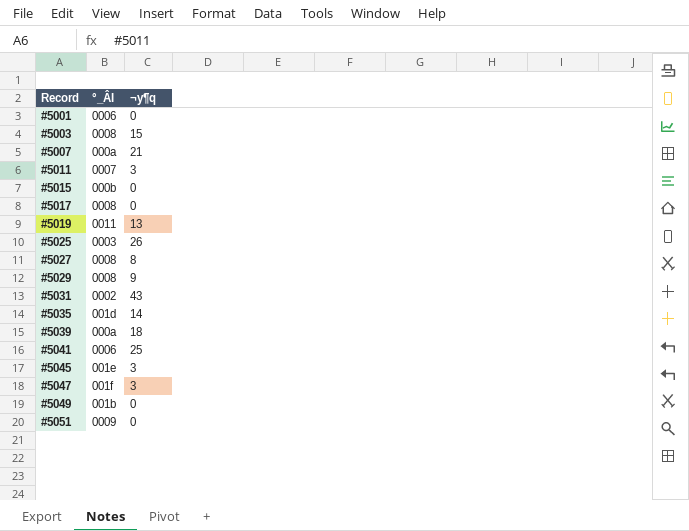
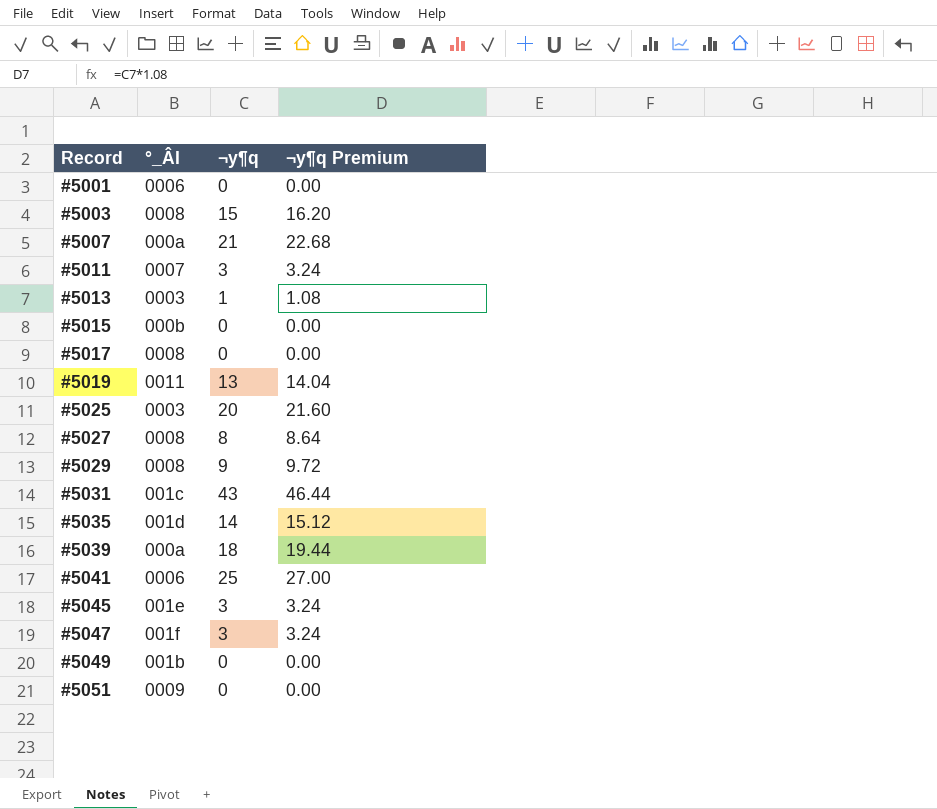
column ¬y¶q Premium | formula: none -> [¬y¶q] * 1.08
row #5013: none -> 0003 | 1 | 1.08
#5025 | ¬y¶q: 26 -> 20
#5031 | °_ÂI: 0002 -> 001c

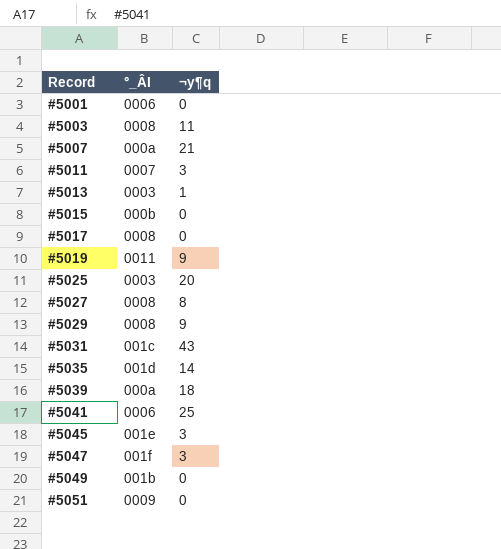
column ¬y¶q Premium | formula: [¬y¶q] * 1.08 -> none
#5003 | ¬y¶q: 15 -> 11
#5019 | ¬y¶q: 13 -> 9

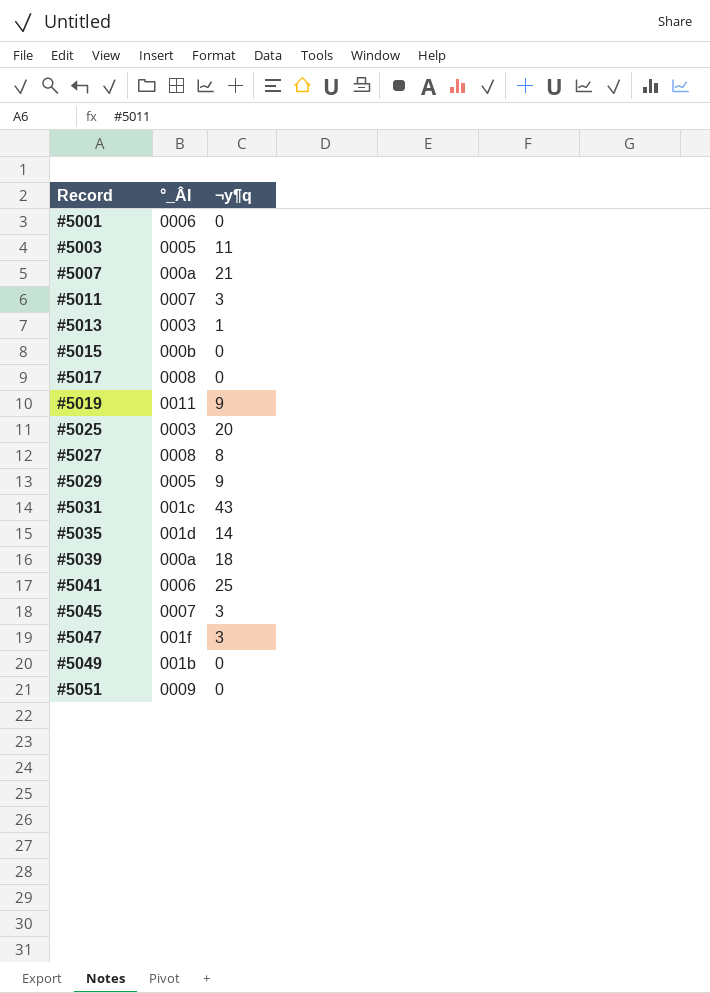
#5003 | °_ÂI: 0008 -> 0005
#5029 | °_ÂI: 0008 -> 0005
#5045 | °_ÂI: 001e -> 0007

